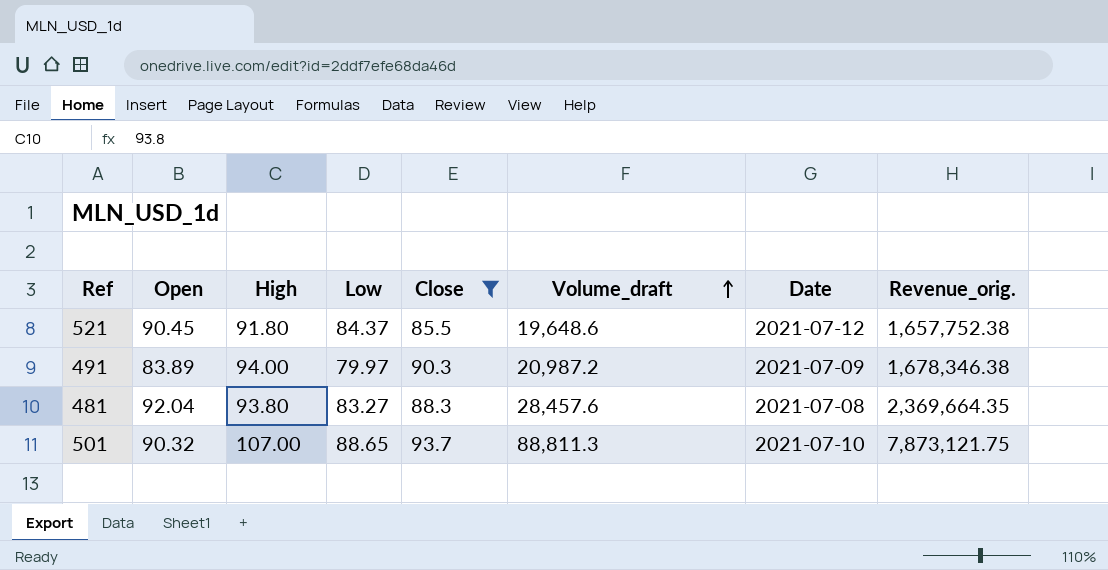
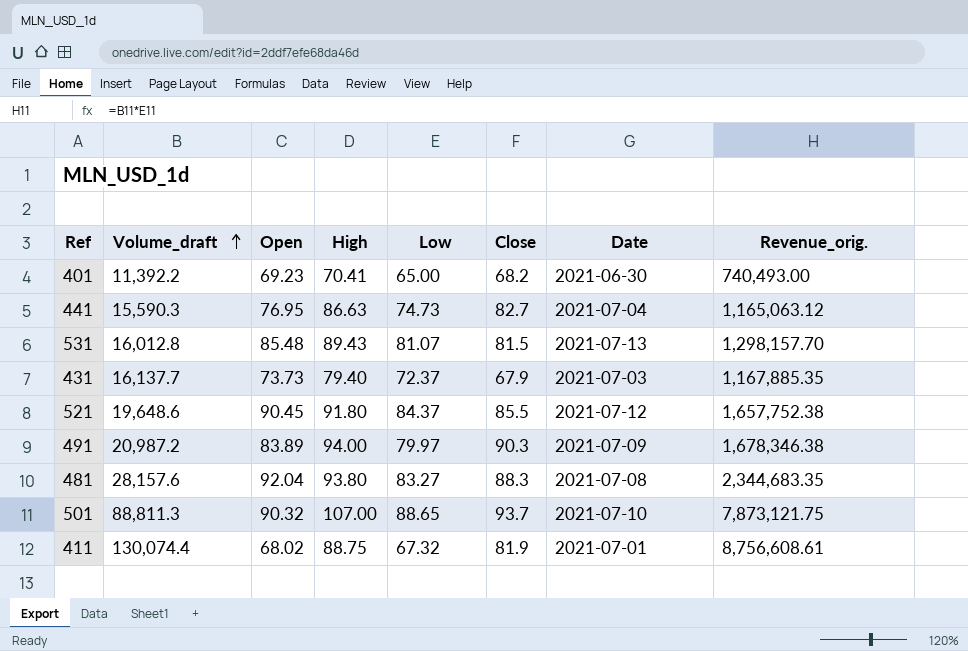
filter: Close >= 85.5 -> none
column Volume_draft | position: 6 -> 2
481 | Volume_draft: 28,457.6 -> 28,157.6
481 | Revenue_orig.: 2,369,664.35 -> 2,344,683.35

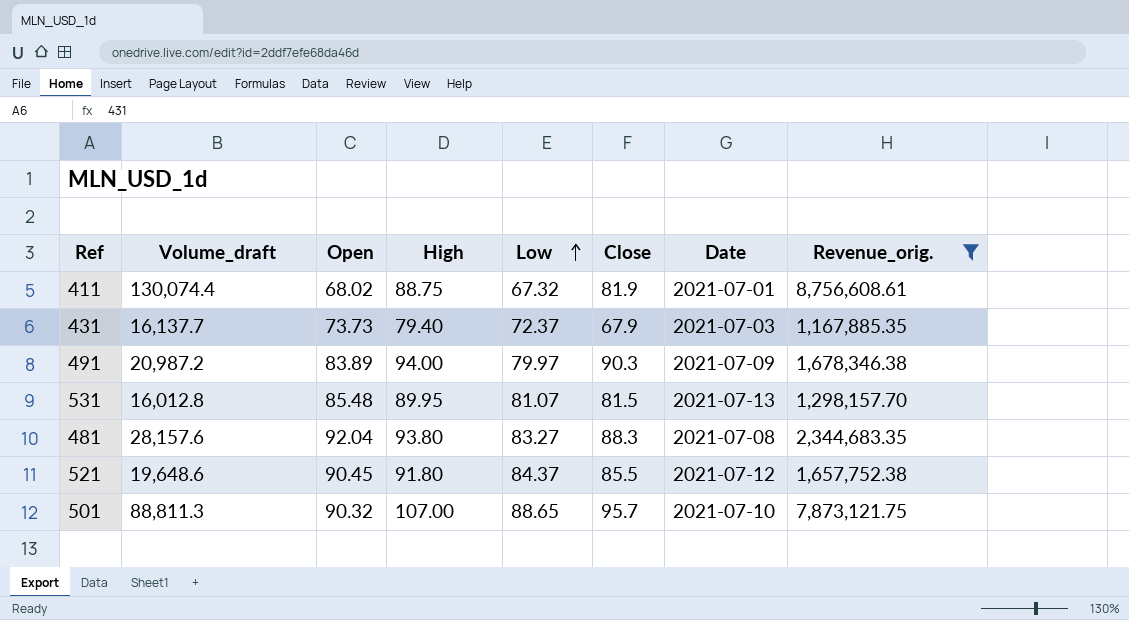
filter: none -> Revenue_orig. >= 1,167,885.35
row order: Volume_draft ascending -> Low ascending
531 | High: 89.43 -> 89.95
501 | Close: 93.7 -> 95.7

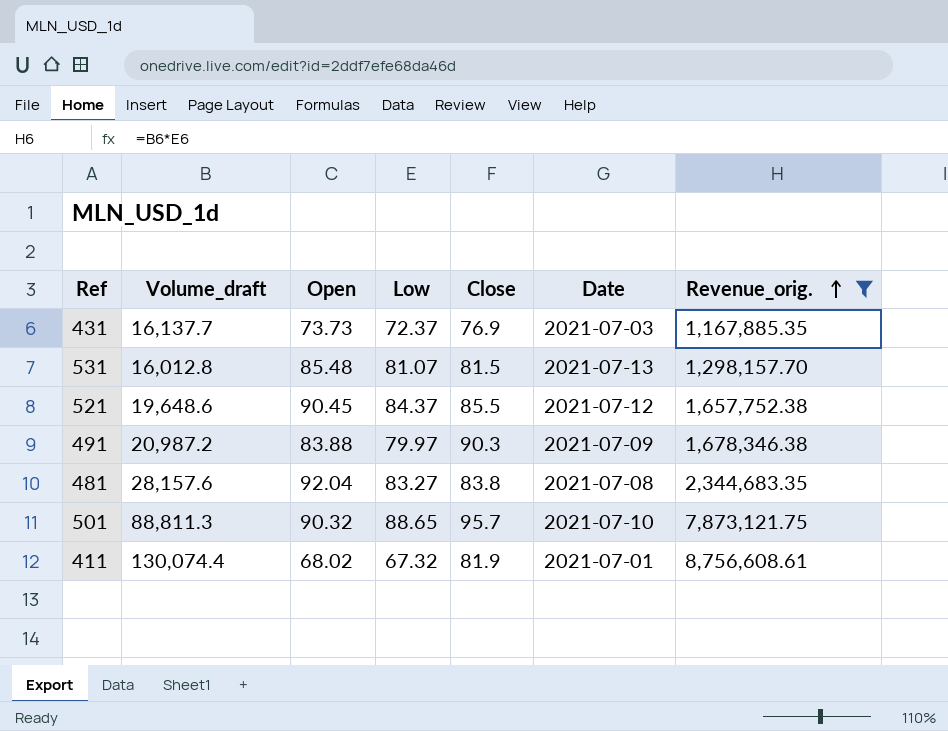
row order: Low ascending -> Revenue_orig. ascending
column High | position: 4 -> none
431 | Close: 67.9 -> 76.9
491 | Open: 83.89 -> 83.88
481 | Close: 88.3 -> 83.8

